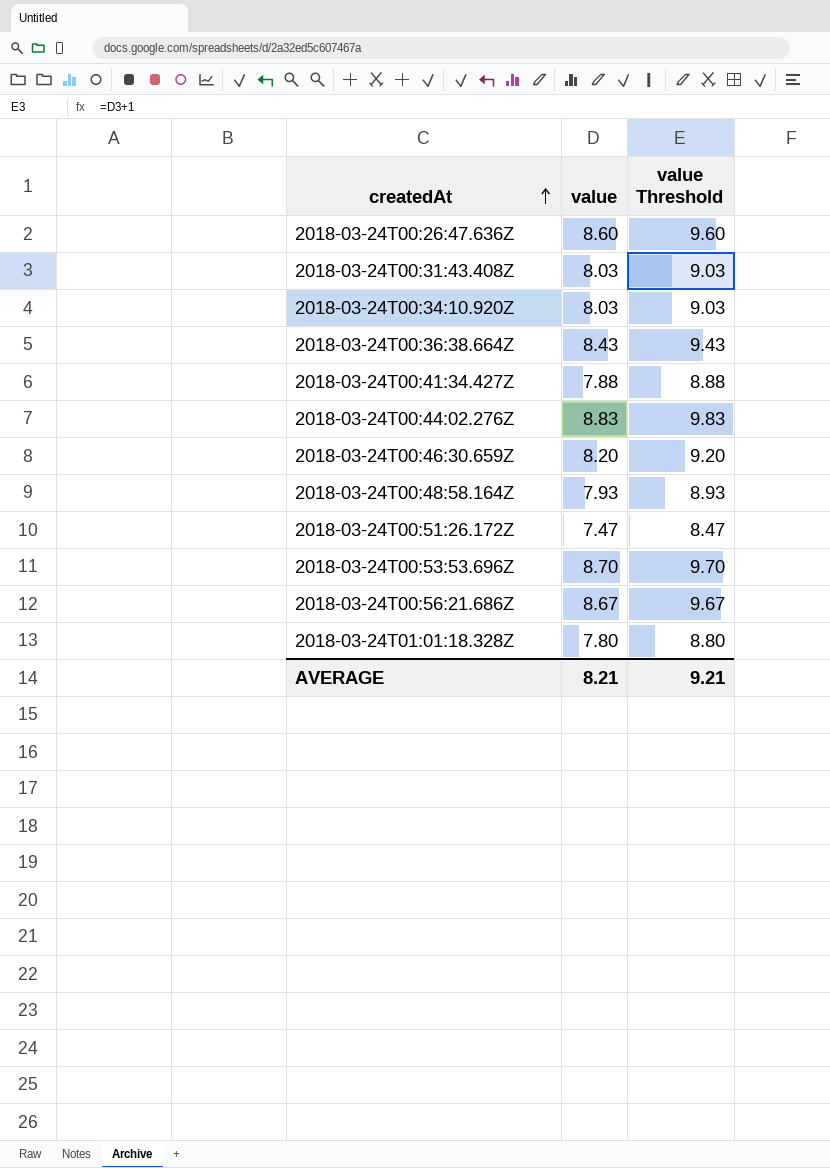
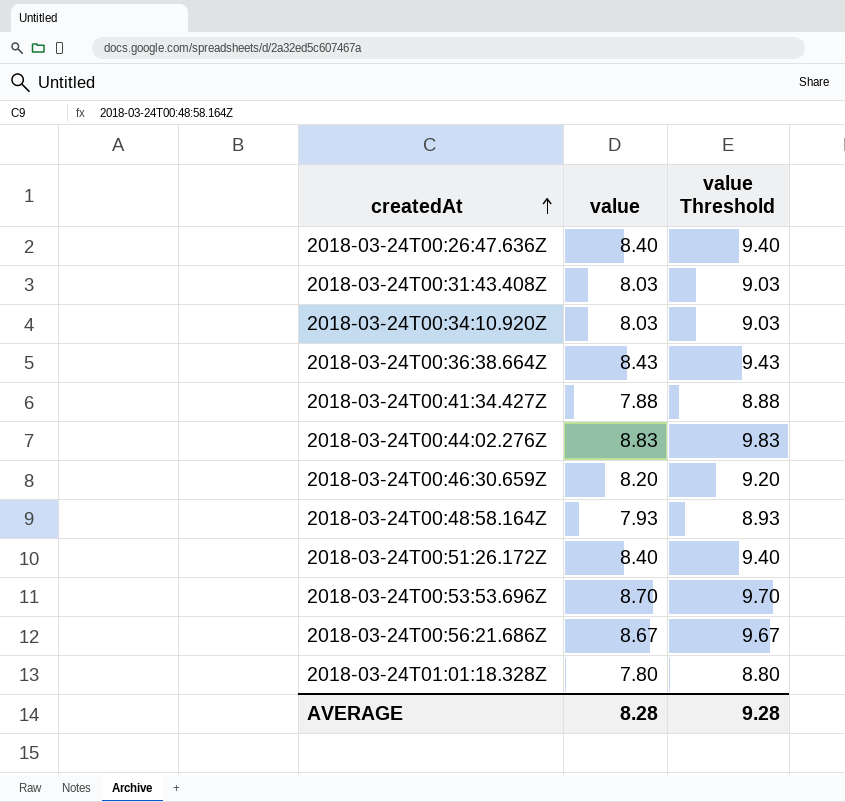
2018-03-24T00:26:47.636Z | value: 8.60 -> 8.40
2018-03-24T00:26:47.636Z | value Threshold: 9.60 -> 9.40
2018-03-24T00:51:26.172Z | value: 7.47 -> 8.40
2018-03-24T00:51:26.172Z | value Threshold: 8.47 -> 9.40
AVERAGE | value: 8.21 -> 8.28
AVERAGE | value Threshold: 9.21 -> 9.28

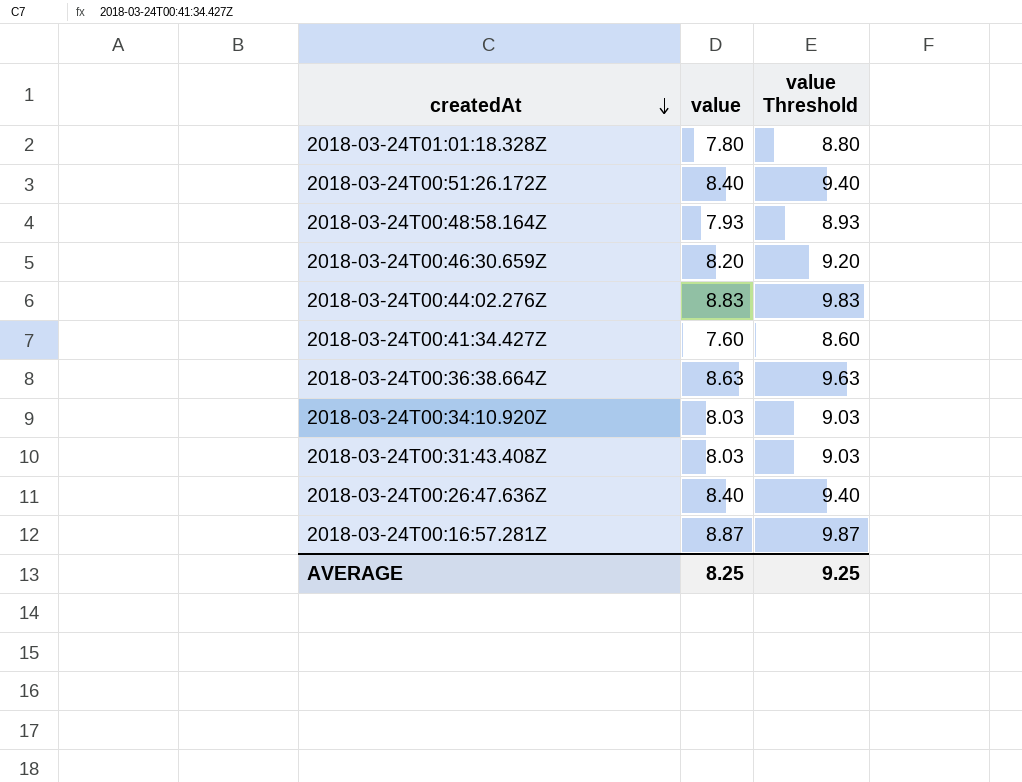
row order: createdAt ascending -> createdAt descending
row 2018-03-24T00:53:53.696Z: 8.70 | 9.70 -> none
row 2018-03-24T00:56:21.686Z: 8.67 | 9.67 -> none
2018-03-24T00:41:34.427Z | value: 7.88 -> 7.60
2018-03-24T00:41:34.427Z | value Threshold: 8.88 -> 8.60
2018-03-24T00:36:38.664Z | value: 8.43 -> 8.63
2018-03-24T00:36:38.664Z | value Threshold: 9.43 -> 9.63
row 2018-03-24T00:16:57.281Z: none -> 8.87 | 9.87
AVERAGE | value: 8.28 -> 8.25
AVERAGE | value Threshold: 9.28 -> 9.25

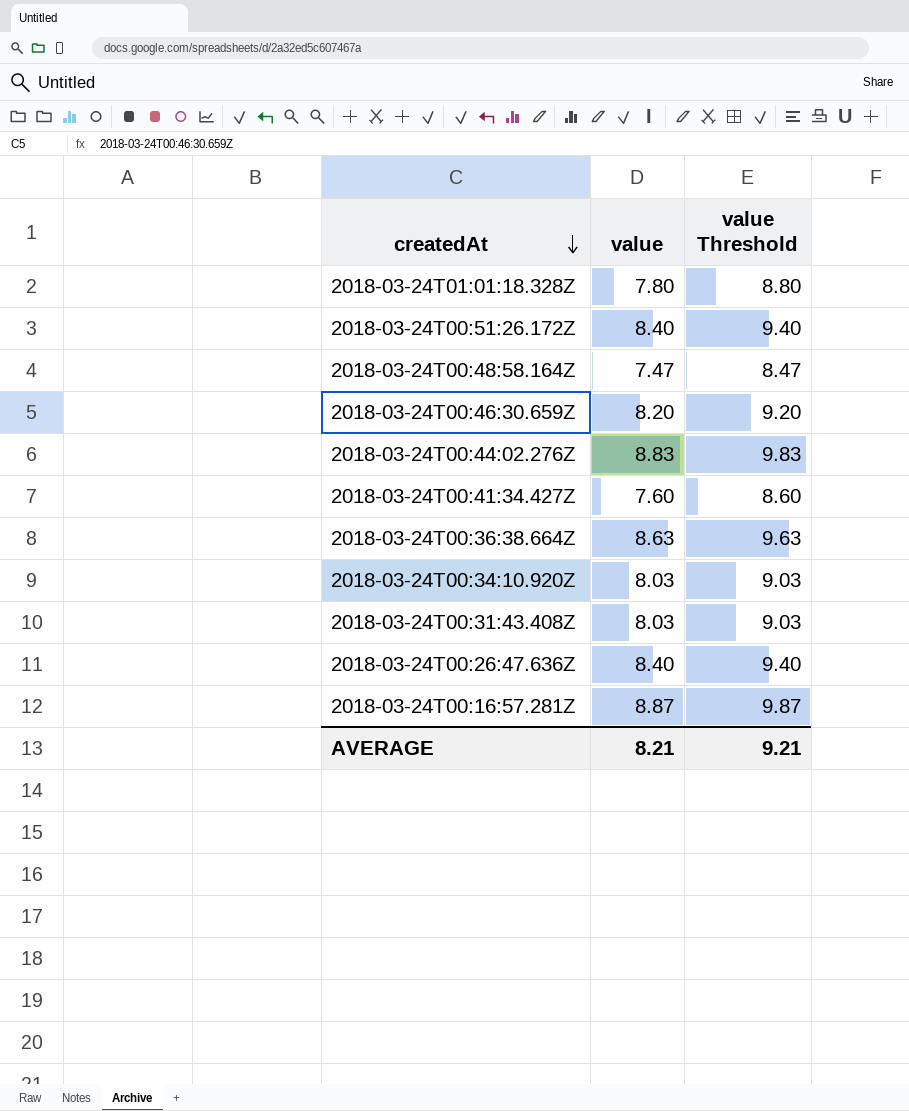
2018-03-24T00:48:58.164Z | value: 7.93 -> 7.47
2018-03-24T00:48:58.164Z | value Threshold: 8.93 -> 8.47
AVERAGE | value: 8.25 -> 8.21
AVERAGE | value Threshold: 9.25 -> 9.21

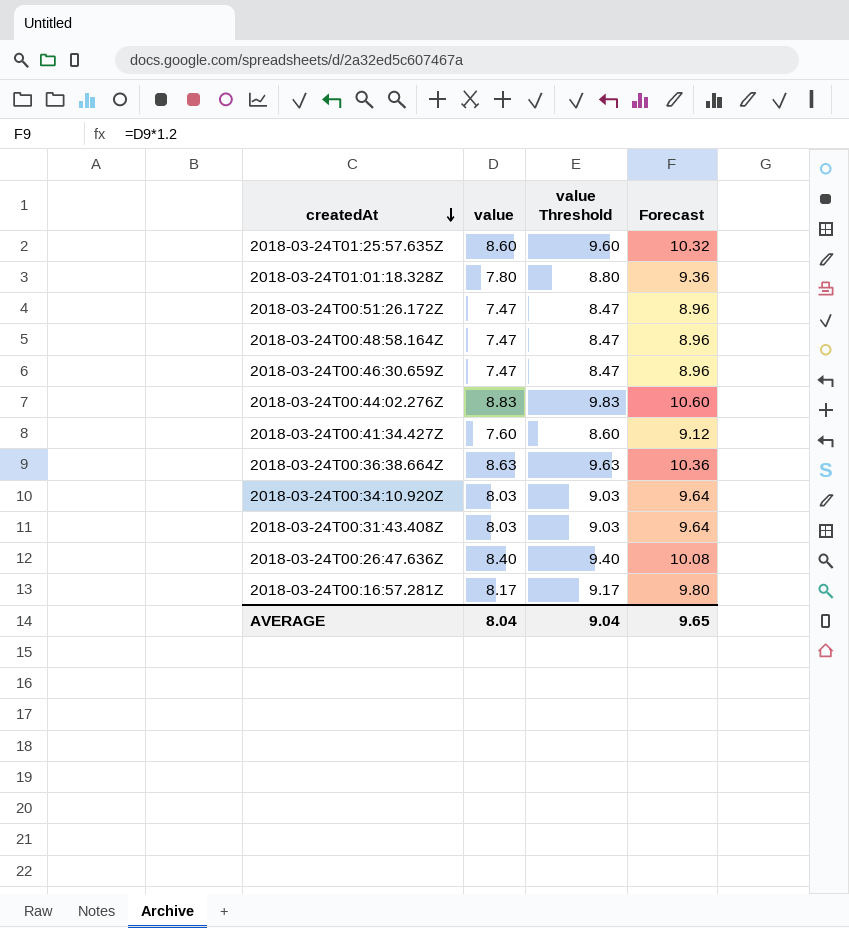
column Forecast | formula: none -> [value] * 1.2
row 2018-03-24T01:25:57.635Z: none -> 8.60 | 9.60 | 10.32
2018-03-24T00:51:26.172Z | value: 8.40 -> 7.47
2018-03-24T00:51:26.172Z | value Threshold: 9.40 -> 8.47
2018-03-24T00:46:30.659Z | value: 8.20 -> 7.47
2018-03-24T00:46:30.659Z | value Threshold: 9.20 -> 8.47
2018-03-24T00:16:57.281Z | value: 8.87 -> 8.17
2018-03-24T00:16:57.281Z | value Threshold: 9.87 -> 9.17
AVERAGE | value: 8.21 -> 8.04
AVERAGE | value Threshold: 9.21 -> 9.04

